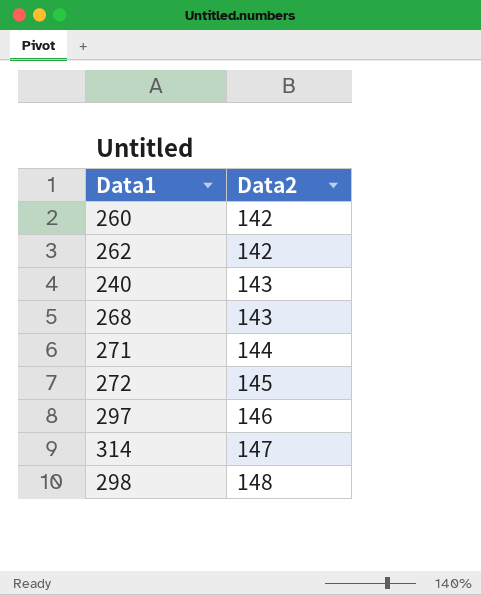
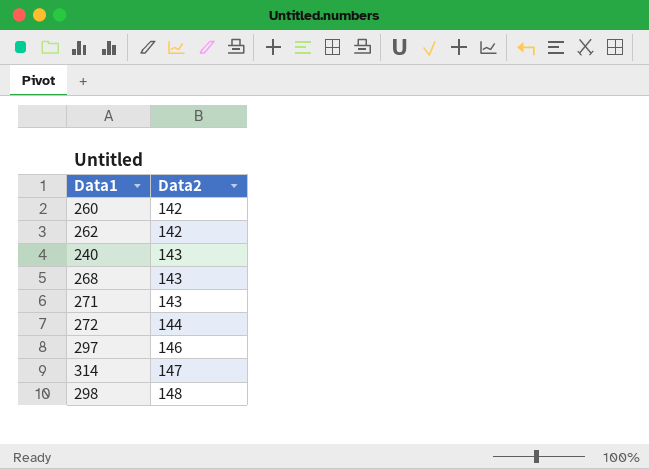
271 | Data2: 144 -> 143
272 | Data2: 145 -> 144

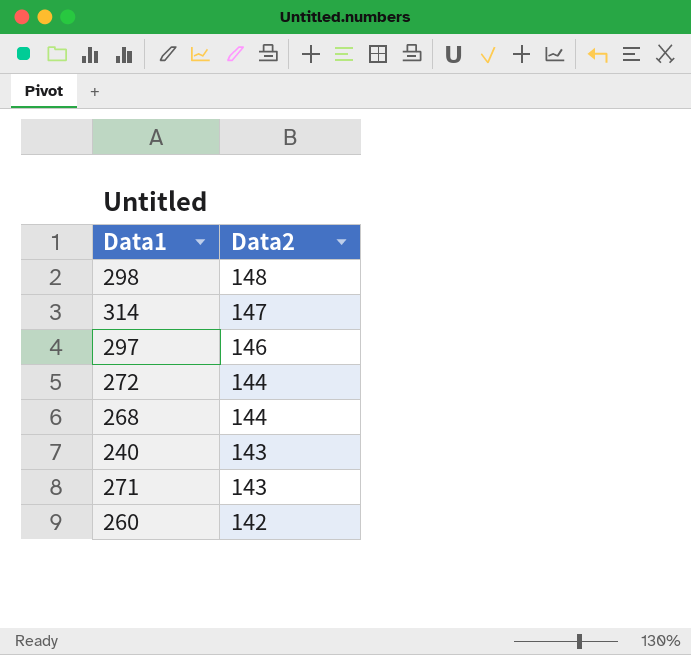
row order: Data2 ascending -> Data2 descending
row 262: 142 -> none
268 | Data2: 143 -> 144

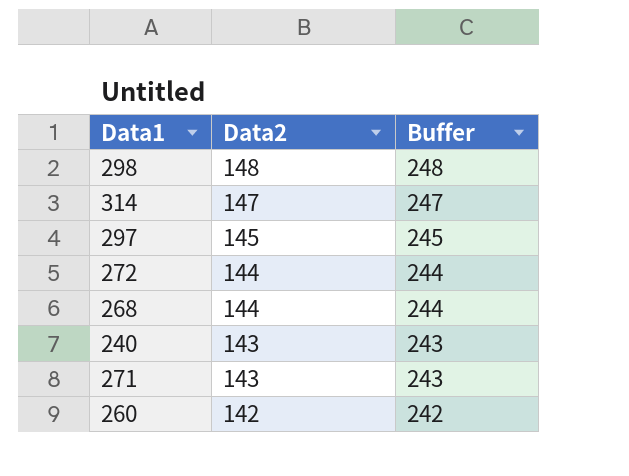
column Buffer | formula: none -> [Data2] + 100
297 | Data2: 146 -> 145

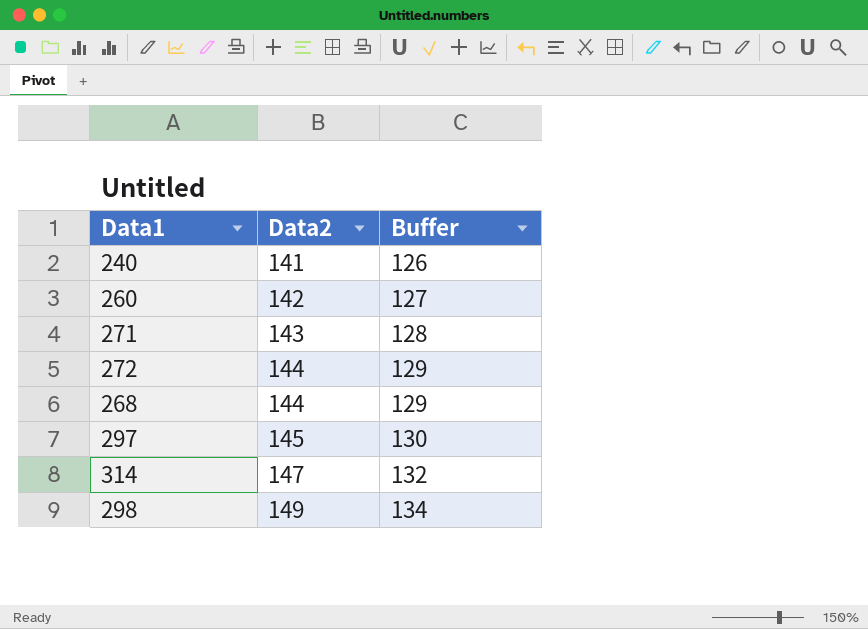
row order: Data2 descending -> Data2 ascending
column Buffer | formula: [Data2] + 100 -> [Data2] - 15
240 | Data2: 143 -> 141
298 | Data2: 148 -> 149

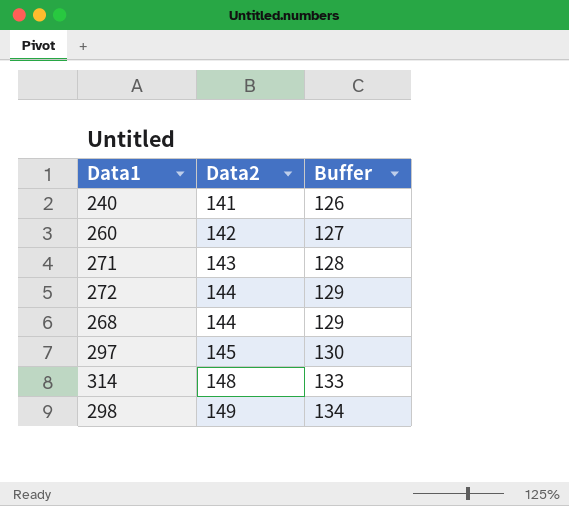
314 | Data2: 147 -> 148
314 | Buffer: 132 -> 133

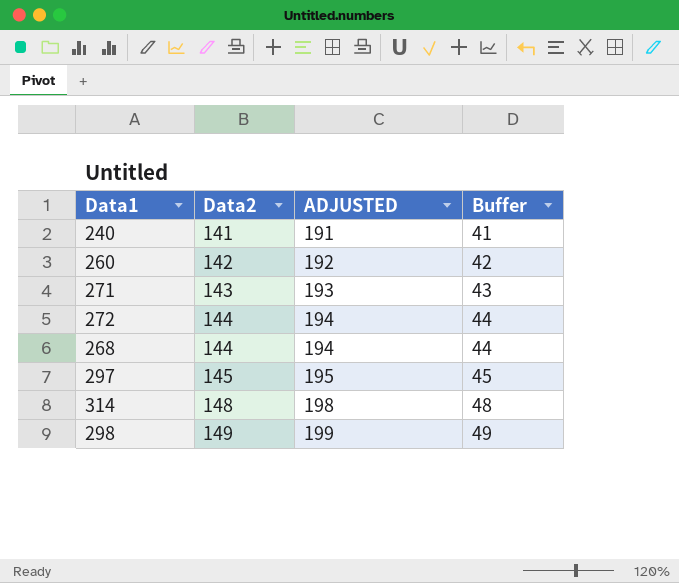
column ADJUSTED | formula: none -> [Data2] + 50
column Buffer | formula: [Data2] - 15 -> [Data2] - 100

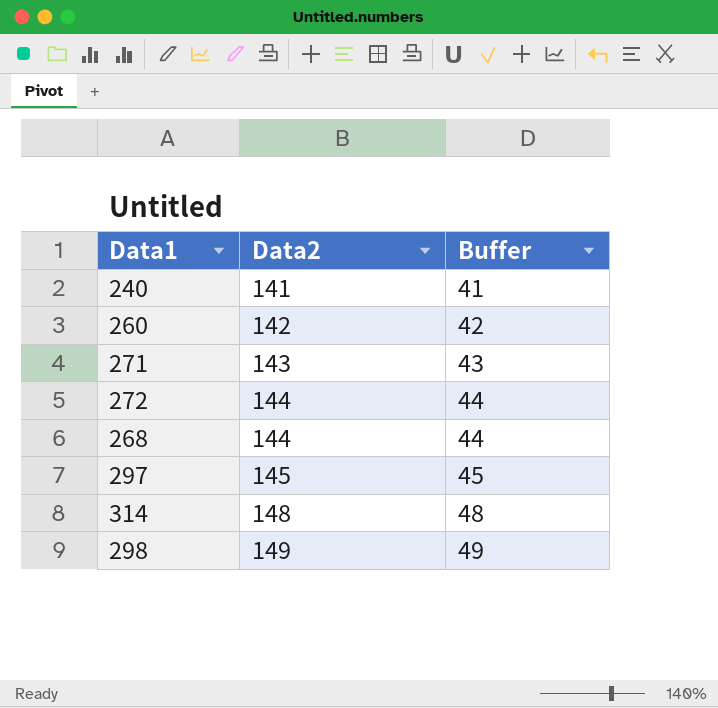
column ADJUSTED | formula: [Data2] + 50 -> none

